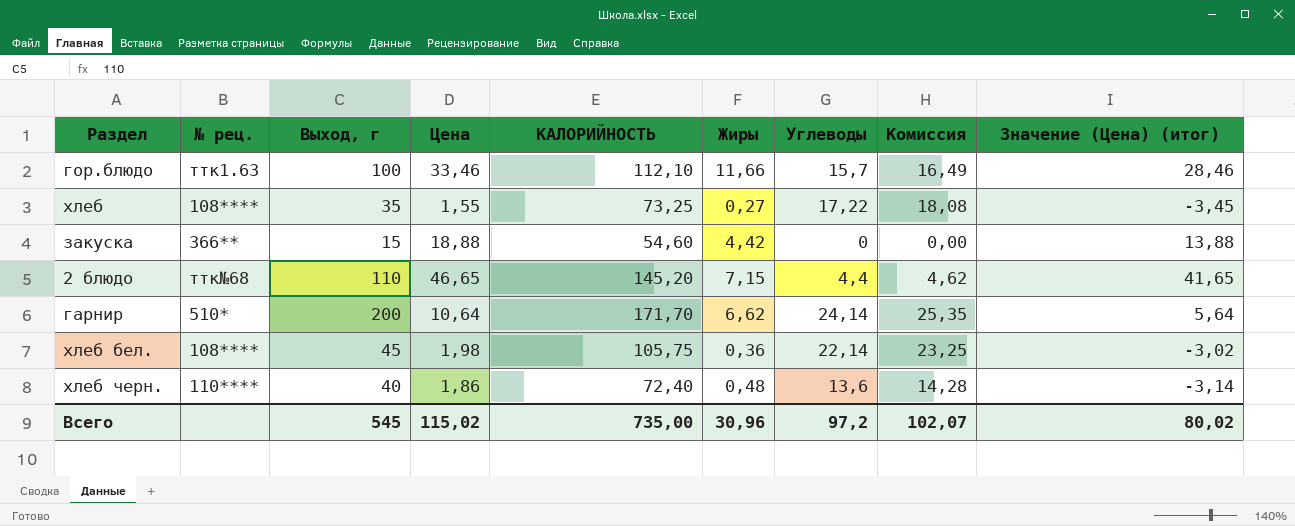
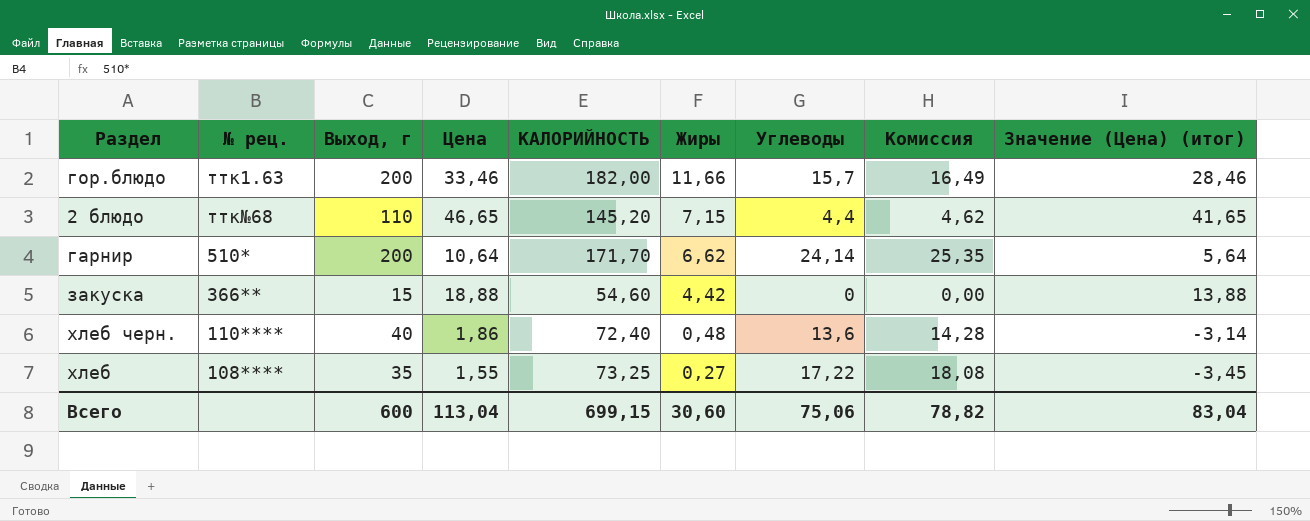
row order: none -> Жиры descending
row хлеб бел.: 108**** | 45 | 1,98 | 105,75 | 0,36 | 22,14 | 23,25 | -3,02 -> none
гор.блюдо | Выход, г: 100 -> 200
гор.блюдо | КАЛОРИЙНОСТЬ: 112,10 -> 182,00
Всего | Выход, г: 545 -> 600
Всего | Цена: 115,02 -> 113,04
Всего | КАЛОРИЙНОСТЬ: 735,00 -> 699,15
Всего | Жиры: 30,96 -> 30,60
Всего | Углеводы: 97,2 -> 75,06
Всего | Комиссия: 102,07 -> 78,82
Всего | Значение (Цена) (итог): 80,02 -> 83,04

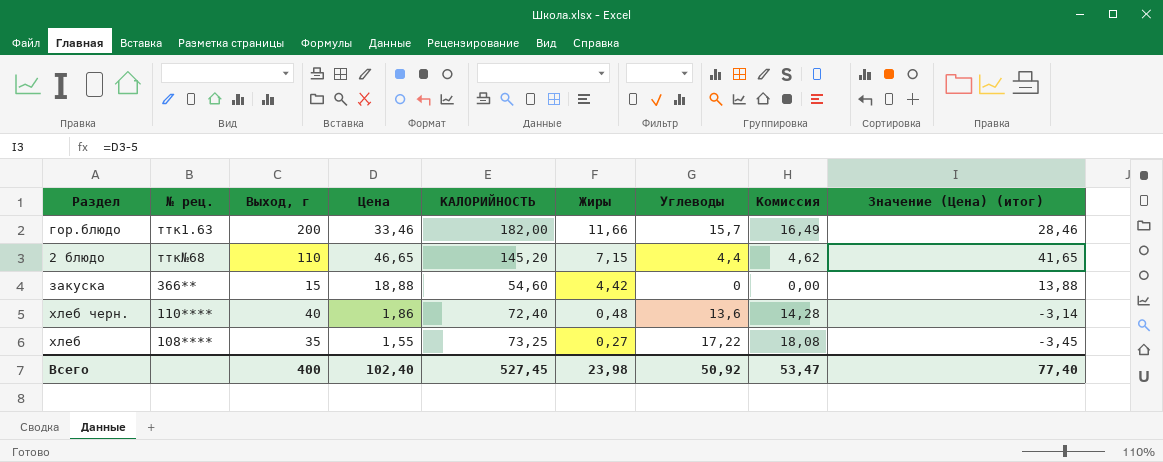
row гарнир: 510* | 200 | 10,64 | 171,70 | 6,62 | 24,14 | 25,35 | 5,64 -> none
Всего | Выход, г: 600 -> 400
Всего | Цена: 113,04 -> 102,40
Всего | КАЛОРИЙНОСТЬ: 699,15 -> 527,45
Всего | Жиры: 30,60 -> 23,98
Всего | Углеводы: 75,06 -> 50,92
Всего | Комиссия: 78,82 -> 53,47
Всего | Значение (Цена) (итог): 83,04 -> 77,40

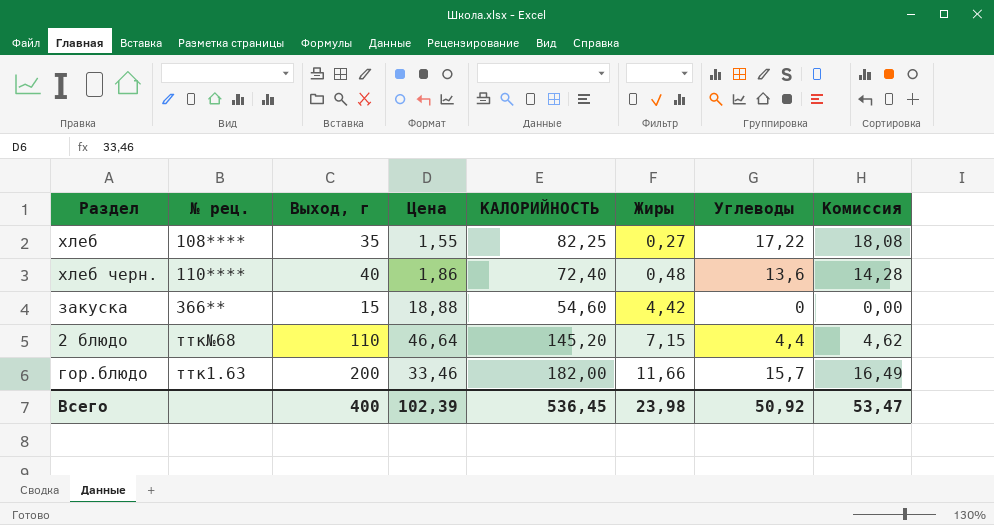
row order: Жиры descending -> Жиры ascending
column Значение (Цена) (итог) | formula: [Цена] - 5 -> none
хлеб | КАЛОРИЙНОСТЬ: 73,25 -> 82,25
2 блюдо | Цена: 46,65 -> 46,64
Всего | Цена: 102,40 -> 102,39
Всего | КАЛОРИЙНОСТЬ: 527,45 -> 536,45

